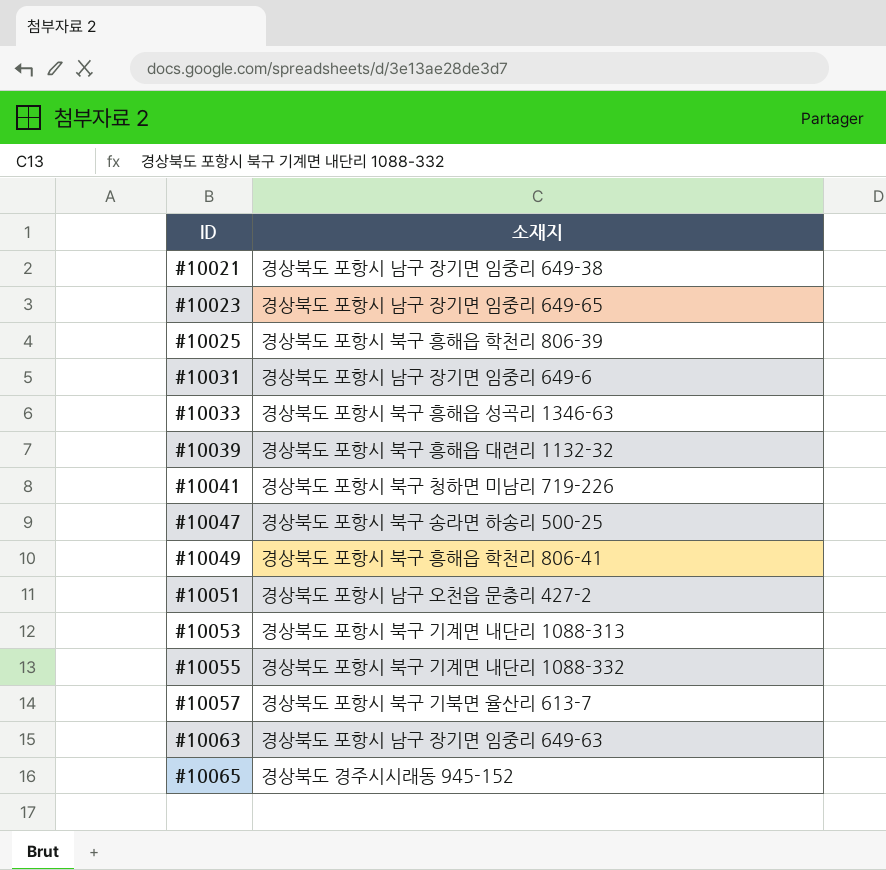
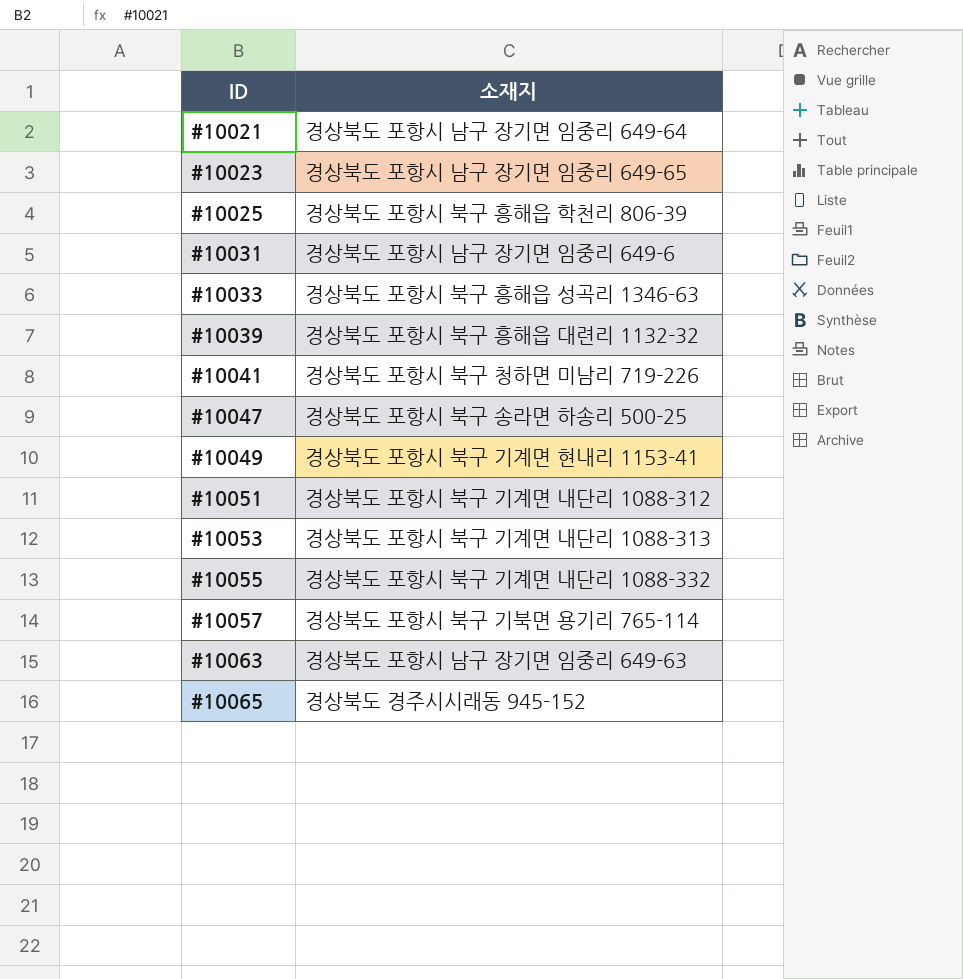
#10021 | 소재지: 경상북도 포항시 남구 장기면 임중리 649-38 -> 경상북도 포항시 남구 장기면 임중리 649-64
#10049 | 소재지: 경상북도 포항시 북구 흥해읍 학천리 806-41 -> 경상북도 포항시 북구 기계면 현내리 1153-41
#10051 | 소재지: 경상북도 포항시 남구 오천읍 문충리 427-2 -> 경상북도 포항시 북구 기계면 내단리 1088-312
#10057 | 소재지: 경상북도 포항시 북구 기북면 율산리 613-7 -> 경상북도 포항시 북구 기북면 용기리 765-114

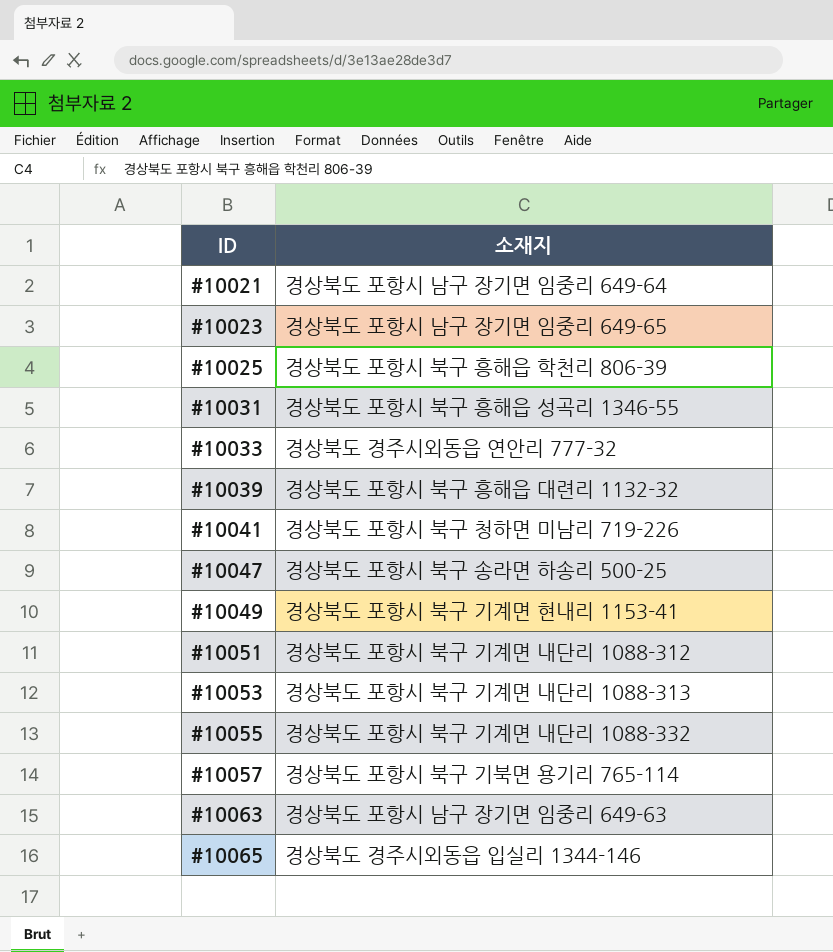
#10031 | 소재지: 경상북도 포항시 남구 장기면 임중리 649-6 -> 경상북도 포항시 북구 흥해읍 성곡리 1346-55
#10033 | 소재지: 경상북도 포항시 북구 흥해읍 성곡리 1346-63 -> 경상북도 경주시외동읍 연안리 777-32
#10065 | 소재지: 경상북도 경주시시래동 945-152 -> 경상북도 경주시외동읍 입실리 1344-146

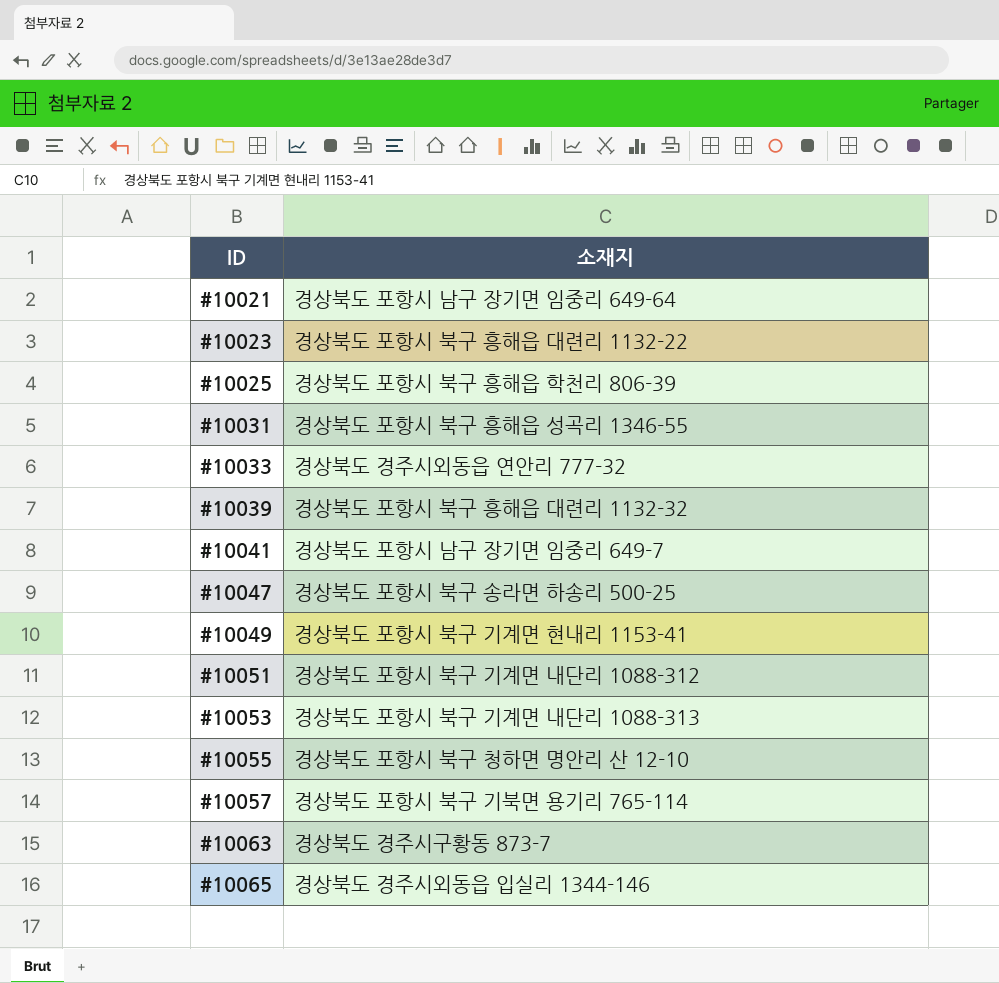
#10023 | 소재지: 경상북도 포항시 남구 장기면 임중리 649-65 -> 경상북도 포항시 북구 흥해읍 대련리 1132-22
#10041 | 소재지: 경상북도 포항시 북구 청하면 미남리 719-226 -> 경상북도 포항시 남구 장기면 임중리 649-7
#10055 | 소재지: 경상북도 포항시 북구 기계면 내단리 1088-332 -> 경상북도 포항시 북구 청하면 명안리 산 12-10
#10063 | 소재지: 경상북도 포항시 남구 장기면 임중리 649-63 -> 경상북도 경주시구황동 873-7

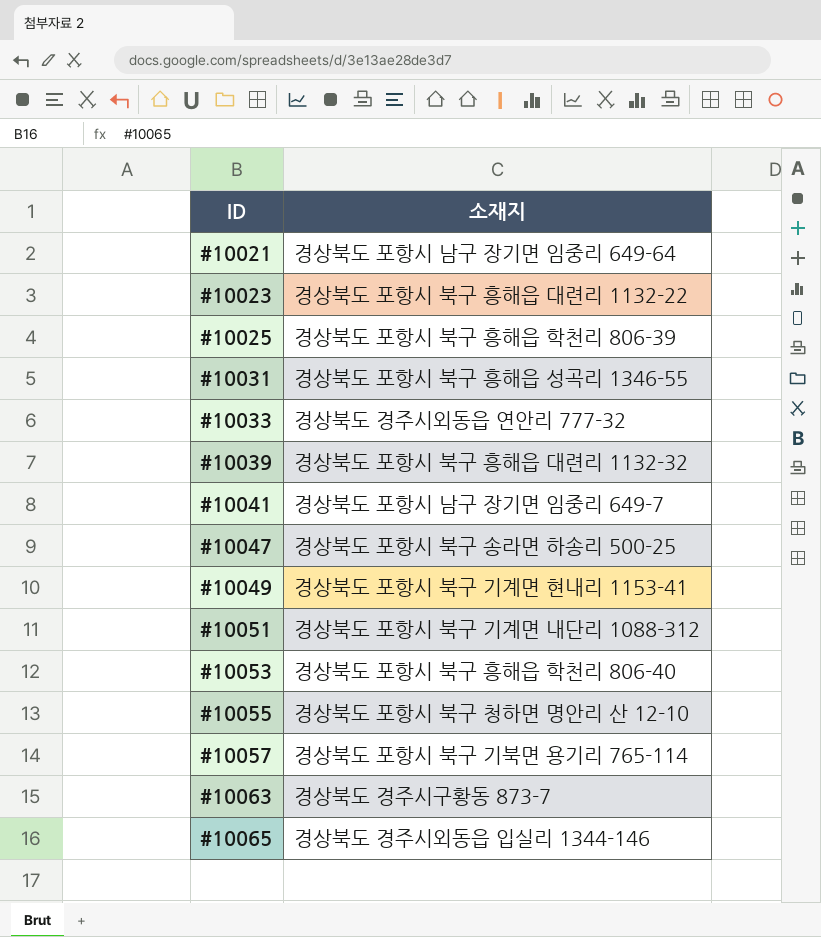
#10053 | 소재지: 경상북도 포항시 북구 기계면 내단리 1088-313 -> 경상북도 포항시 북구 흥해읍 학천리 806-40

